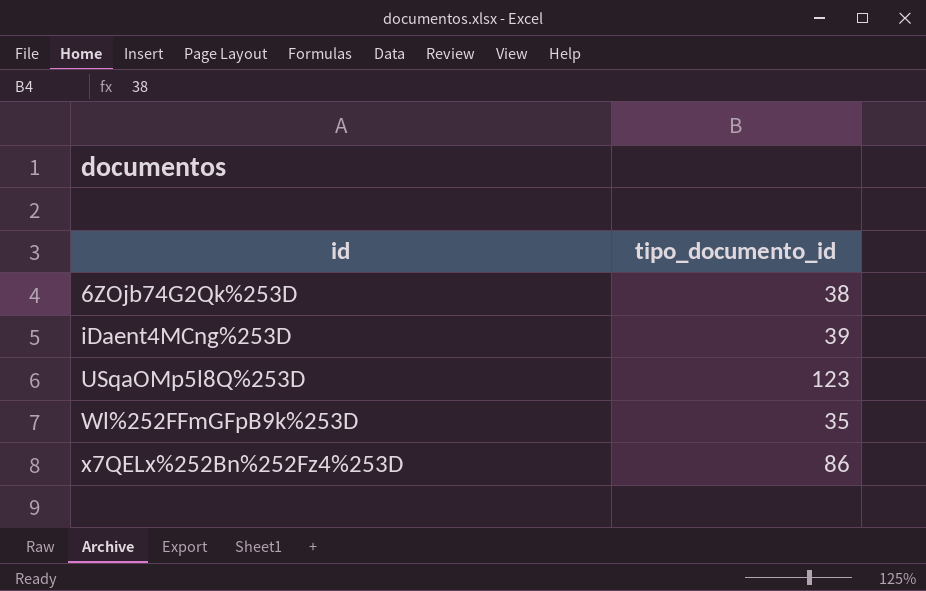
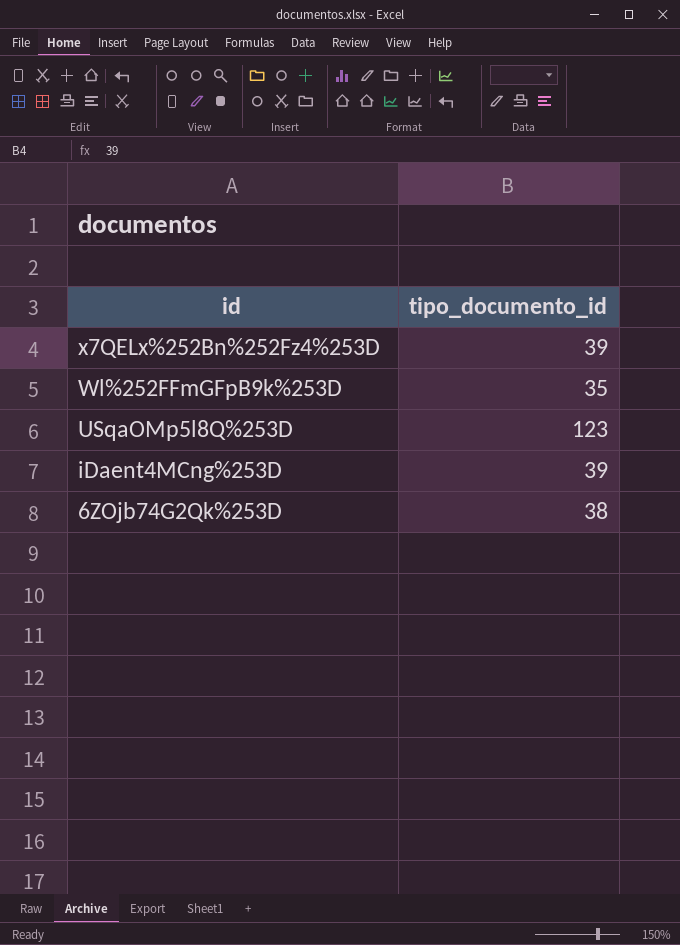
row order: id ascending -> id descending
x7QELx%252Bn%252Fz4%253D | tipo_documento_id: 86 -> 39

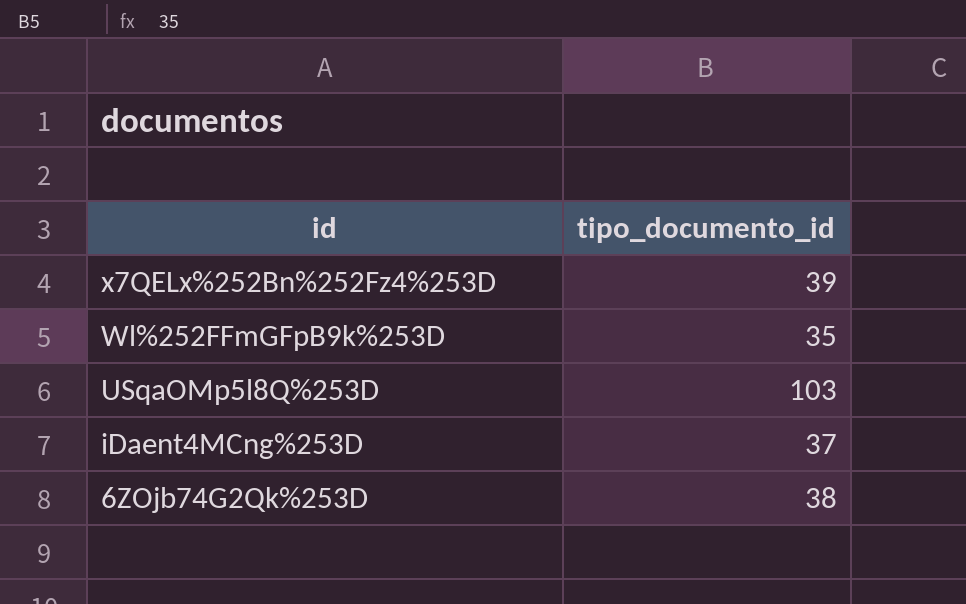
USqaOMp5l8Q%253D | tipo_documento_id: 123 -> 103
iDaent4MCng%253D | tipo_documento_id: 39 -> 37

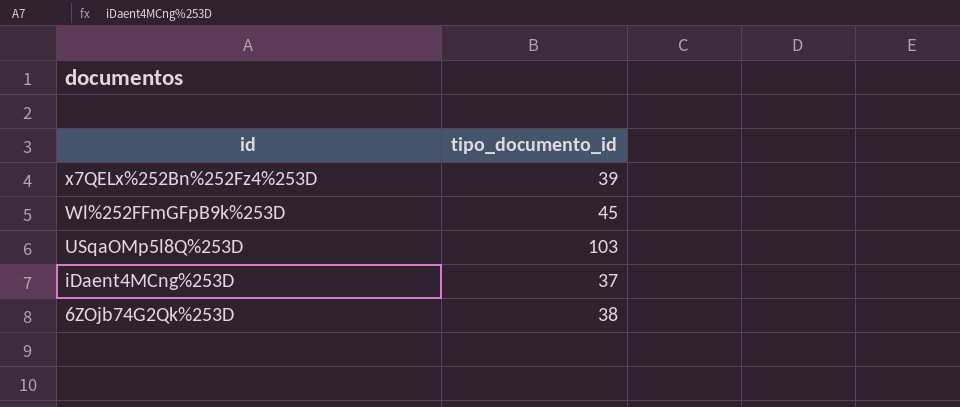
Wl%252FFmGFpB9k%253D | tipo_documento_id: 35 -> 45

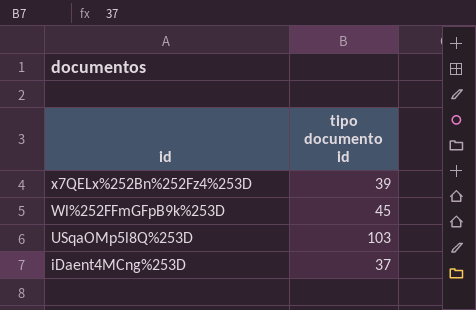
column name: tipo_documento_id -> tipo documento id
row 6ZOjb74G2Qk%253D: 38 -> none

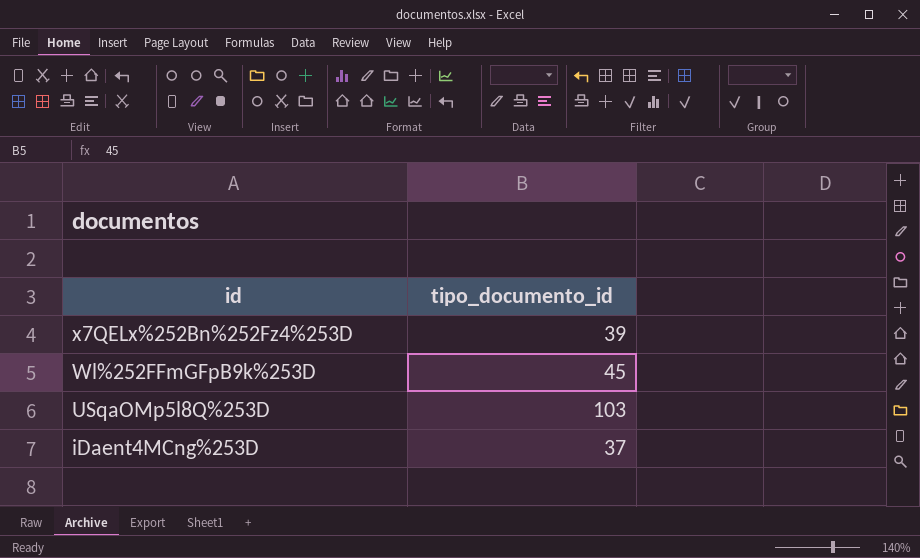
column name: tipo documento id -> tipo_documento_id

